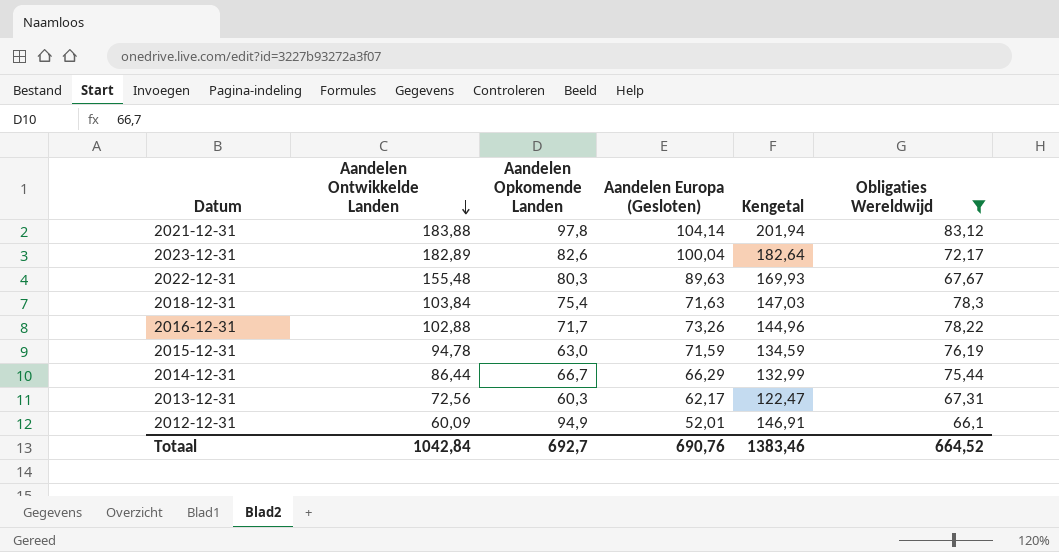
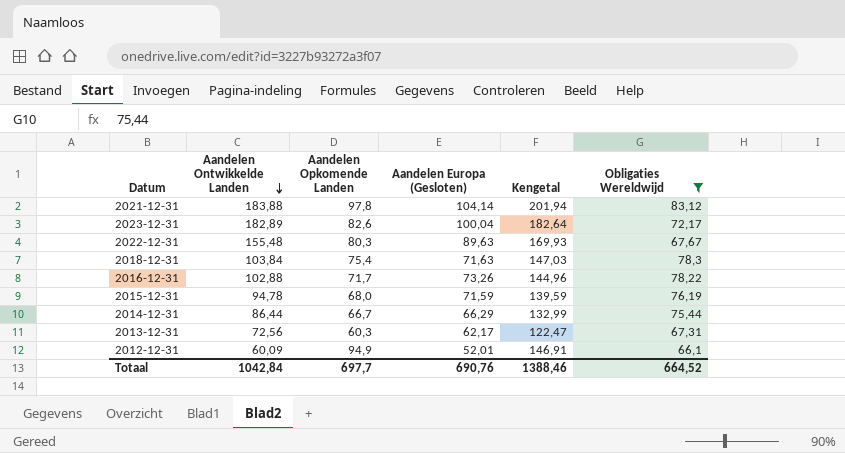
2015-12-31 | Aandelen Opkomende Landen: 63,0 -> 68,0
2015-12-31 | Kengetal: 134,59 -> 139,59
Totaal | Aandelen Opkomende Landen: 692,7 -> 697,7
Totaal | Kengetal: 1383,46 -> 1388,46

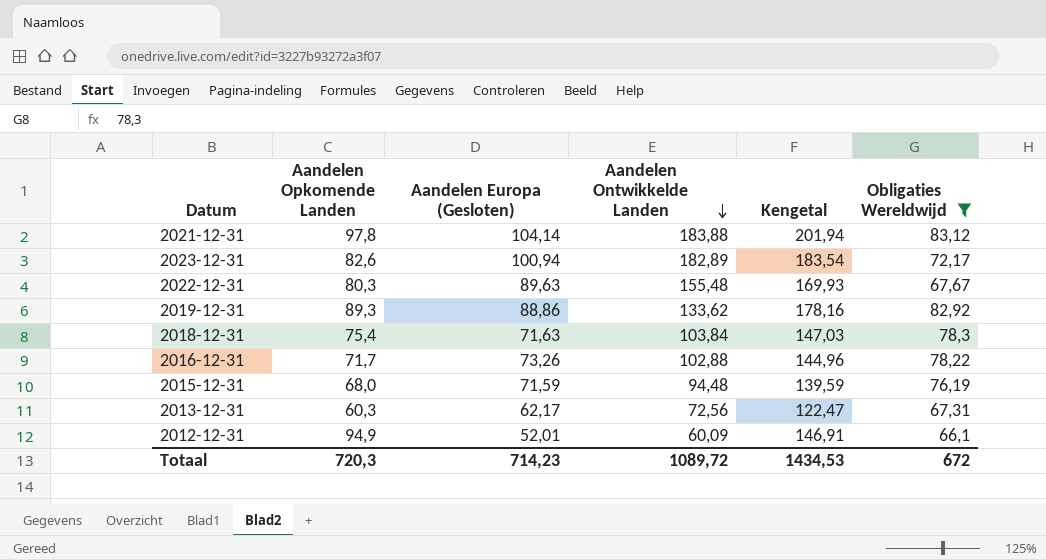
column Aandelen Ontwikkelde Landen | position: 2 -> 4
row 2014-12-31: 86,44 | 66,7 | 66,29 | 132,99 | 75,44 -> none
2023-12-31 | Aandelen Europa (Gesloten): 100,04 -> 100,94
2023-12-31 | Kengetal: 182,64 -> 183,54
row 2019-12-31: none -> 89,3 | 88,86 | 133,62 | 178,16 | 82,92
2015-12-31 | Aandelen Ontwikkelde Landen: 94,78 -> 94,48
Totaal | Aandelen Opkomende Landen: 697,7 -> 720,3
Totaal | Aandelen Europa (Gesloten): 690,76 -> 714,23
Totaal | Aandelen Ontwikkelde Landen: 1042,84 -> 1089,72
Totaal | Kengetal: 1388,46 -> 1434,53
Totaal | Obligaties Wereldwijd: 664,52 -> 672

